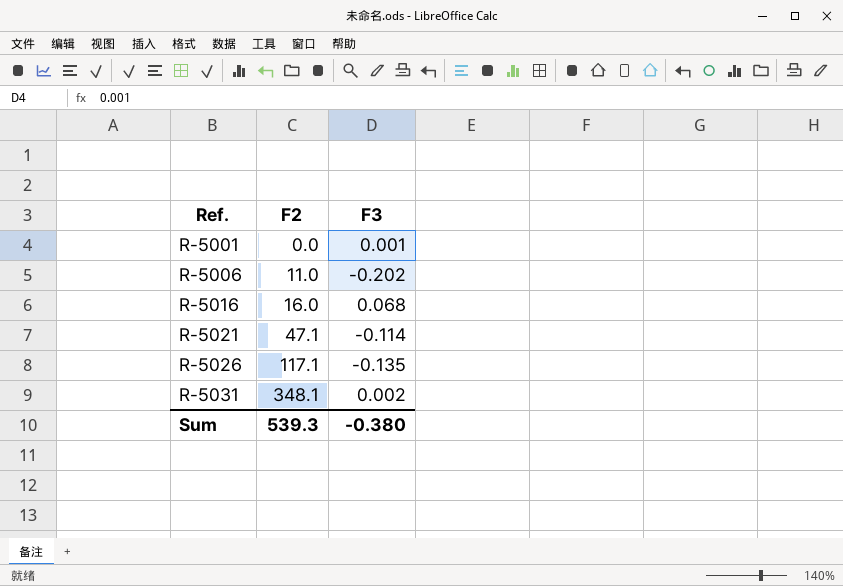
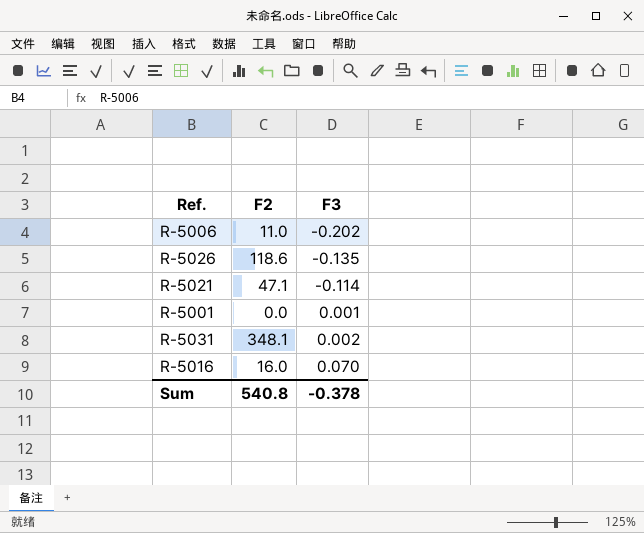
row order: Ref. ascending -> F3 ascending
R-5026 | F2: 117.1 -> 118.6
R-5016 | F3: 0.068 -> 0.070
Sum | F2: 539.3 -> 540.8
Sum | F3: -0.380 -> -0.378

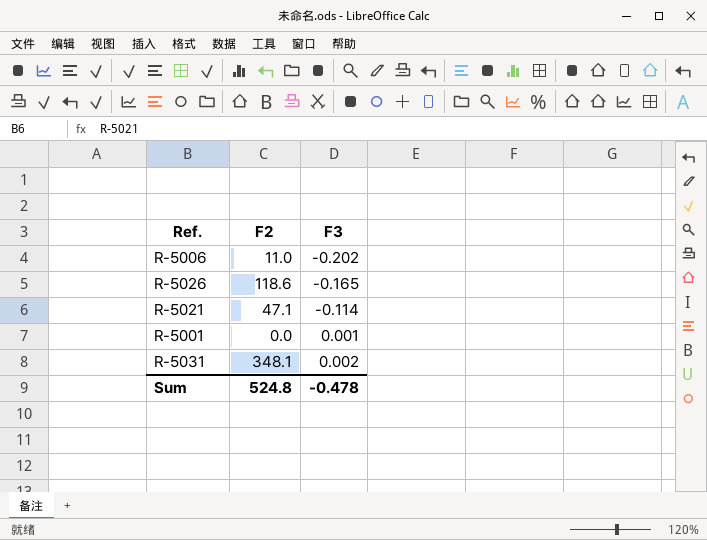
row R-5016: 16.0 | 0.070 -> none
R-5026 | F3: -0.135 -> -0.165
Sum | F2: 540.8 -> 524.8
Sum | F3: -0.378 -> -0.478

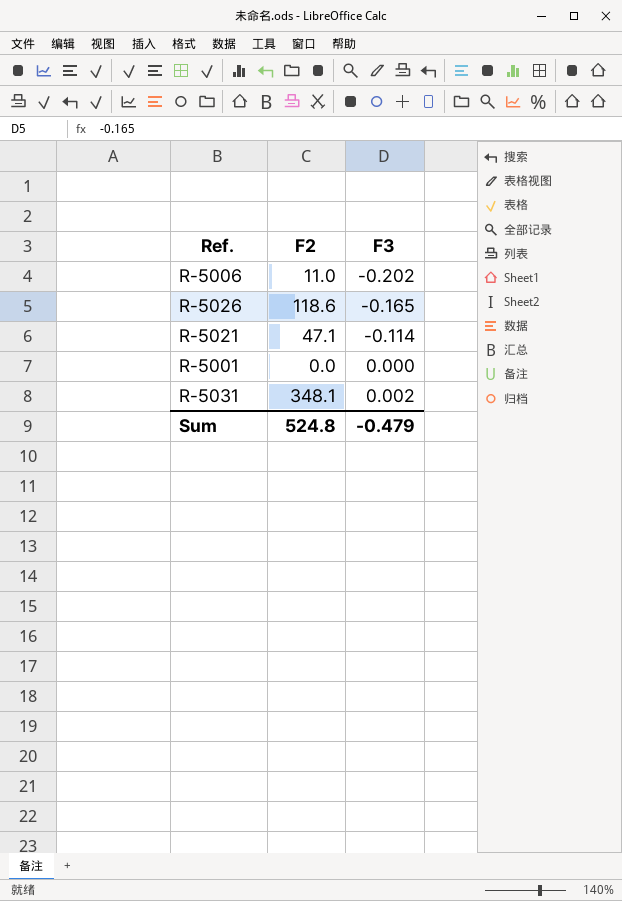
R-5001 | F3: 0.001 -> 0.000
Sum | F3: -0.478 -> -0.479

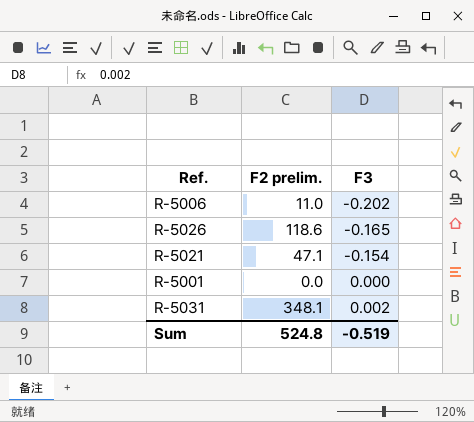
column name: F2 -> F2 prelim.
R-5021 | F3: -0.114 -> -0.154
Sum | F3: -0.479 -> -0.519

